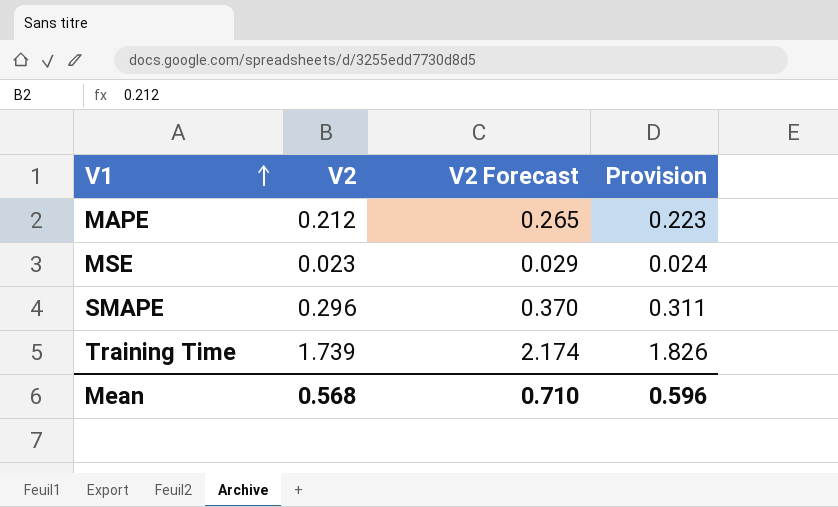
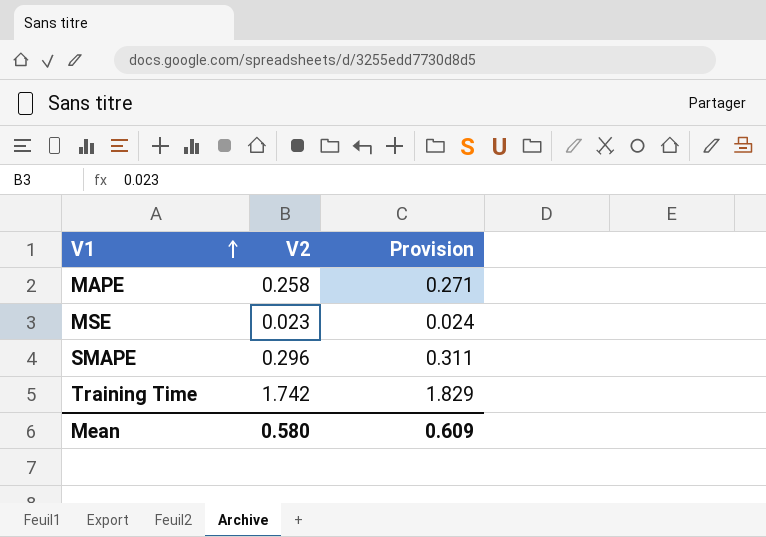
column V2 Forecast | formula: [V2] * 1.25 -> none
MAPE | V2: 0.212 -> 0.258
MAPE | Provision: 0.223 -> 0.271
Training Time | V2: 1.739 -> 1.742
Training Time | Provision: 1.826 -> 1.829
Mean | V2: 0.568 -> 0.580
Mean | Provision: 0.596 -> 0.609

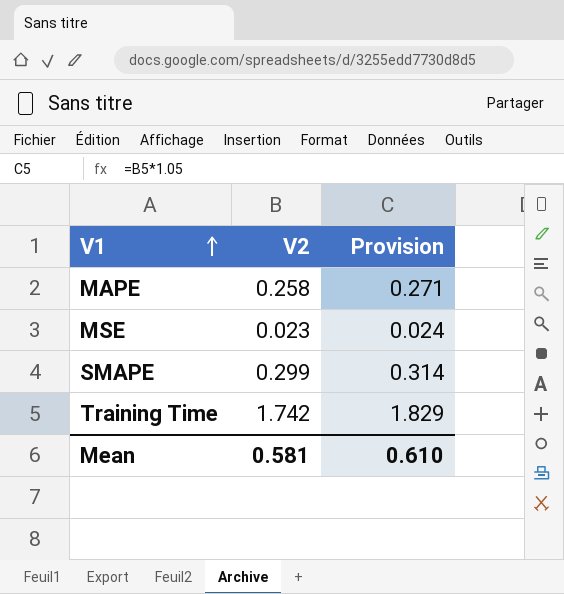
SMAPE | V2: 0.296 -> 0.299
SMAPE | Provision: 0.311 -> 0.314
Mean | V2: 0.580 -> 0.581
Mean | Provision: 0.609 -> 0.610

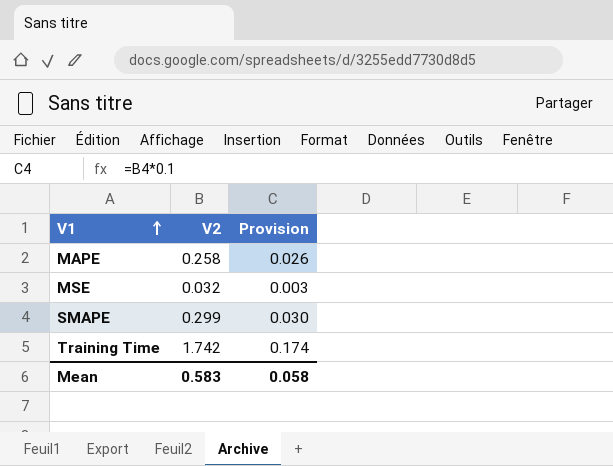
column Provision | formula: [V2] * 1.05 -> [V2] * 0.1
MSE | V2: 0.023 -> 0.032
Mean | V2: 0.581 -> 0.583
Mean | Provision: 0.610 -> 0.058

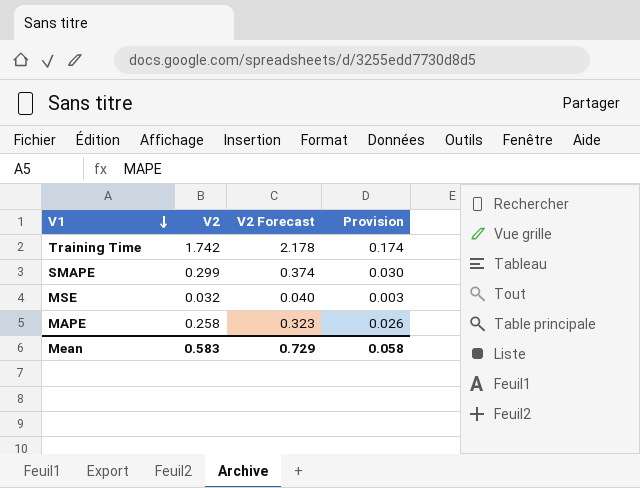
row order: V1 ascending -> V1 descending
column V2 Forecast | formula: none -> [V2] * 1.25

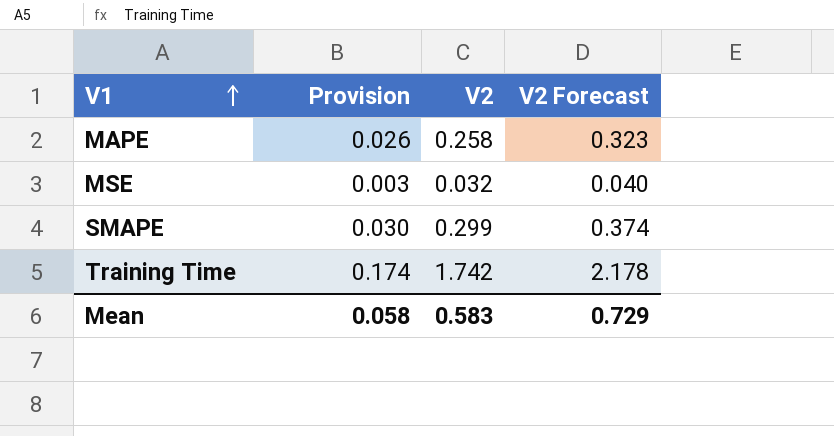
row order: V1 descending -> V1 ascending
column Provision | position: 4 -> 2

